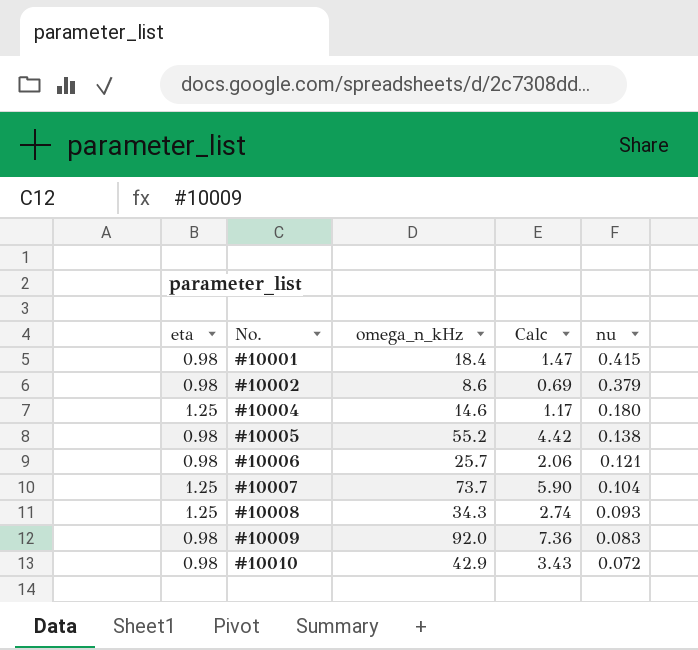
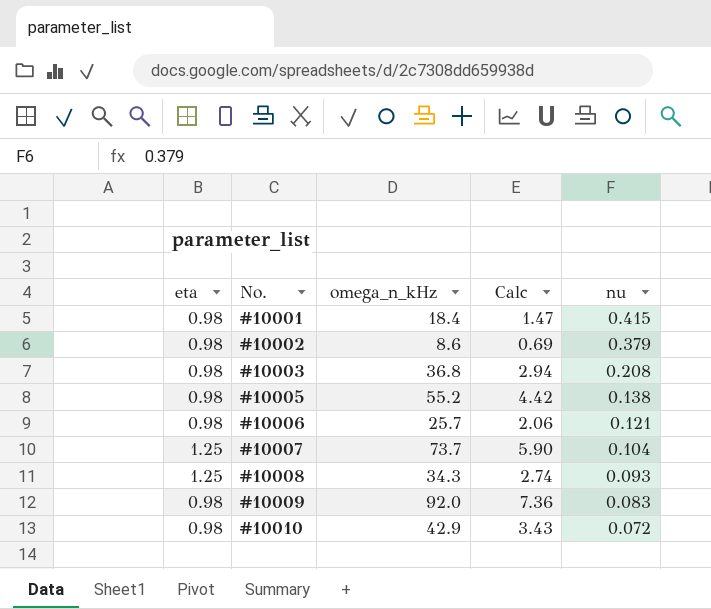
row #10004: 1.25 | 14.6 | 1.17 | 0.180 -> none
row #10003: none -> 0.98 | 36.8 | 2.94 | 0.208

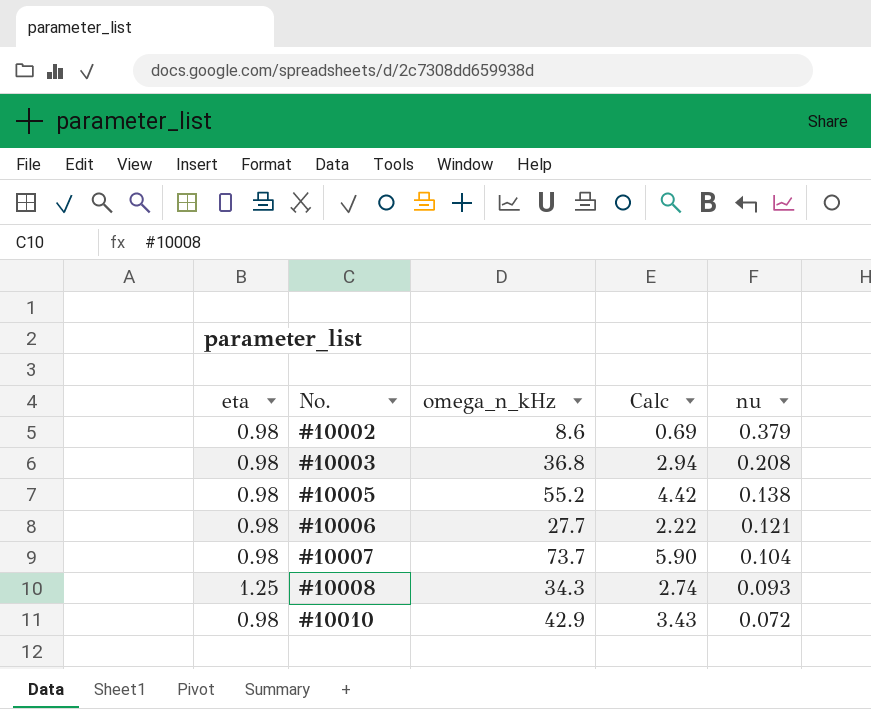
row #10001: 0.98 | 18.4 | 1.47 | 0.415 -> none
row #10009: 0.98 | 92.0 | 7.36 | 0.083 -> none
#10006 | omega_n_kHz: 25.7 -> 27.7
#10006 | Calc: 2.06 -> 2.22
#10007 | eta: 1.25 -> 0.98

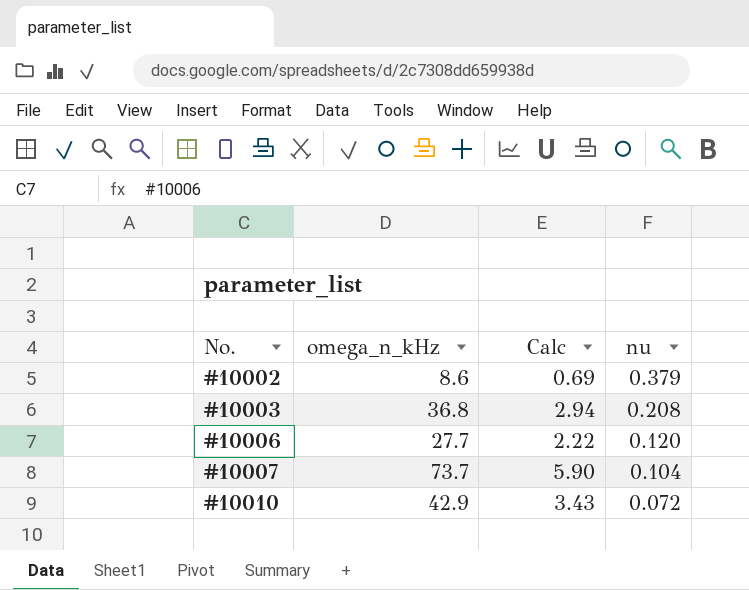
column eta | position: 1 -> none
row #10005: 0.98 | 55.2 | 4.42 | 0.138 -> none
row #10008: 1.25 | 34.3 | 2.74 | 0.093 -> none
#10006 | nu: 0.121 -> 0.120

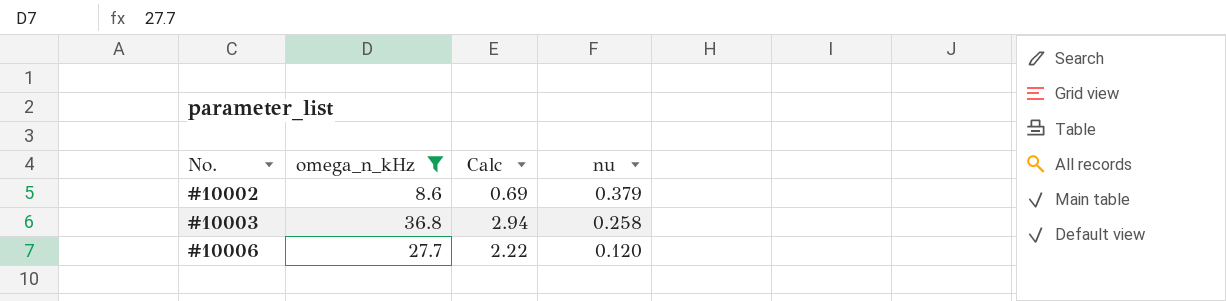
filter: none -> omega_n_kHz <= 36.8
#10003 | nu: 0.208 -> 0.258

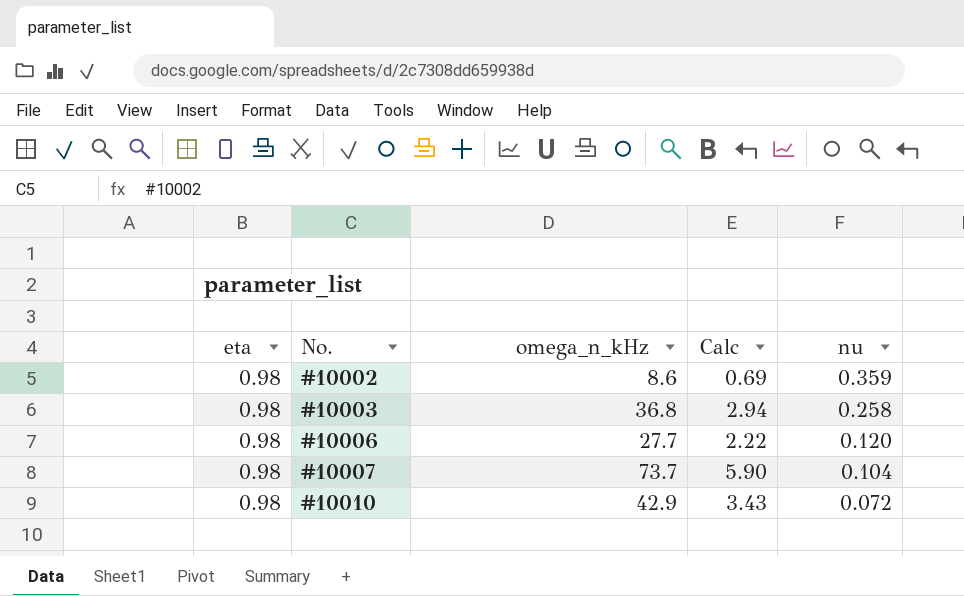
filter: omega_n_kHz <= 36.8 -> none
column eta | position: none -> 1
#10002 | nu: 0.379 -> 0.359

